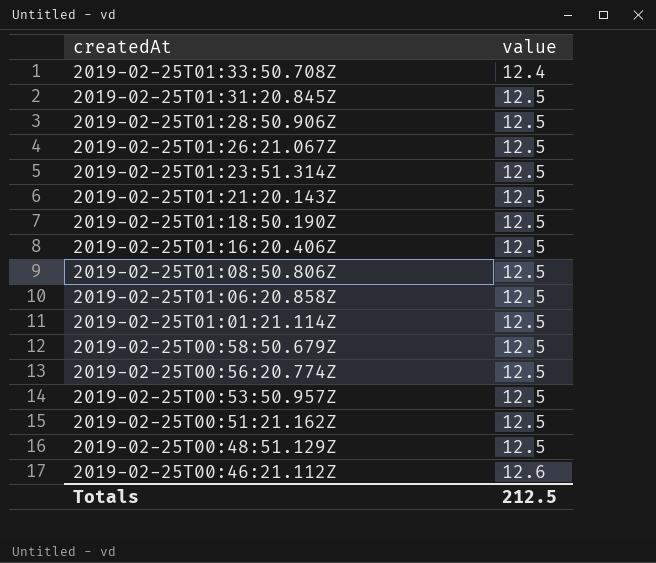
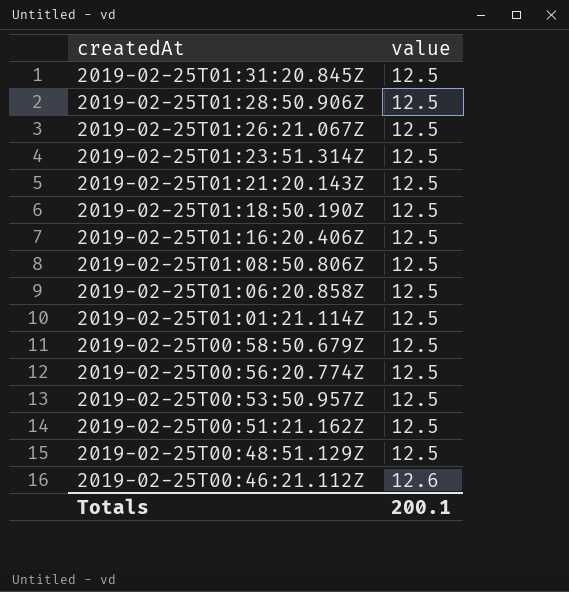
row 2019-02-25T01:33:50.708Z: 12.4 -> none
Totals | value: 212.5 -> 200.1

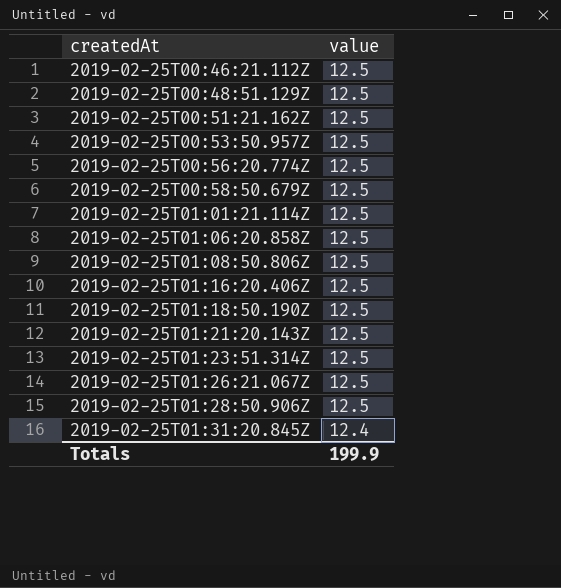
row order: createdAt descending -> createdAt ascending
2019-02-25T00:46:21.112Z | value: 12.6 -> 12.5
2019-02-25T01:31:20.845Z | value: 12.5 -> 12.4
Totals | value: 200.1 -> 199.9

